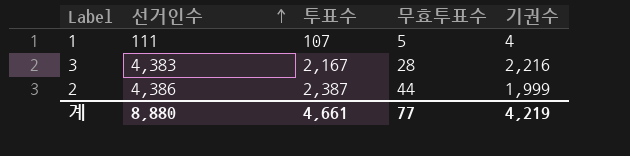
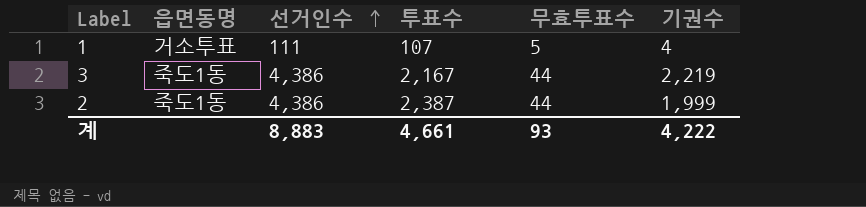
column 읍면동명 | position: none -> 2
3 | 선거인수: 4,383 -> 4,386
3 | 무효투표수: 28 -> 44
3 | 기권수: 2,216 -> 2,219
계 | 선거인수: 8,880 -> 8,883
계 | 무효투표수: 77 -> 93
계 | 기권수: 4,219 -> 4,222

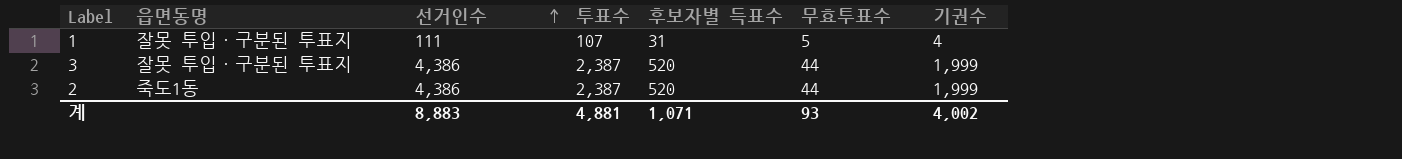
column 후보자별 득표수 | position: none -> 5
1 | 읍면동명: 거소투표 -> 잘못 투입·구분된 투표지
3 | 읍면동명: 죽도1동 -> 잘못 투입·구분된 투표지
3 | 투표수: 2,167 -> 2,387
3 | 기권수: 2,219 -> 1,999
계 | 투표수: 4,661 -> 4,881
계 | 기권수: 4,222 -> 4,002

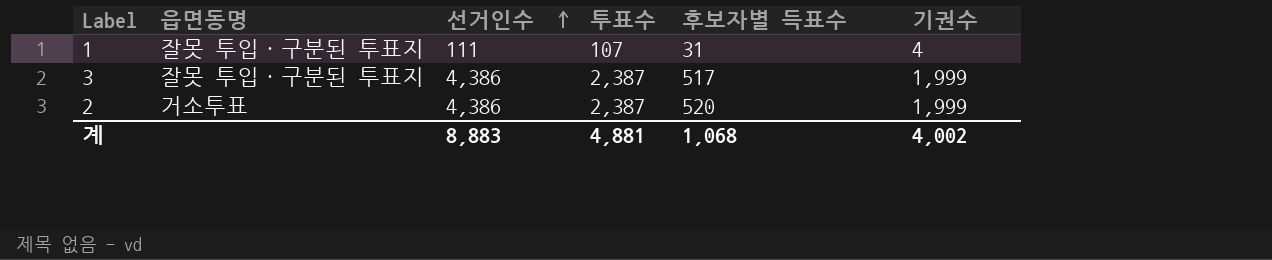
column 무효투표수 | position: 6 -> none
3 | 후보자별 득표수: 520 -> 517
2 | 읍면동명: 죽도1동 -> 거소투표
계 | 후보자별 득표수: 1,071 -> 1,068

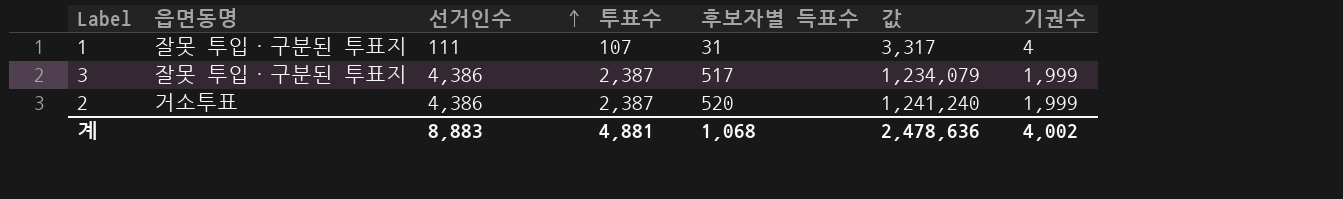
column 값 | formula: none -> [투표수] * [후보자별 득표수]

